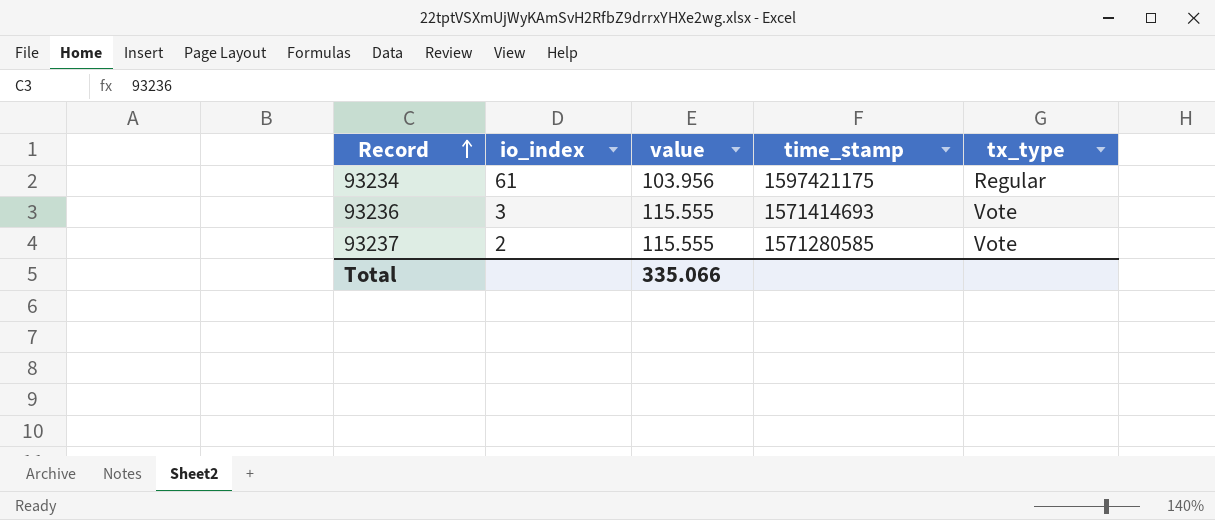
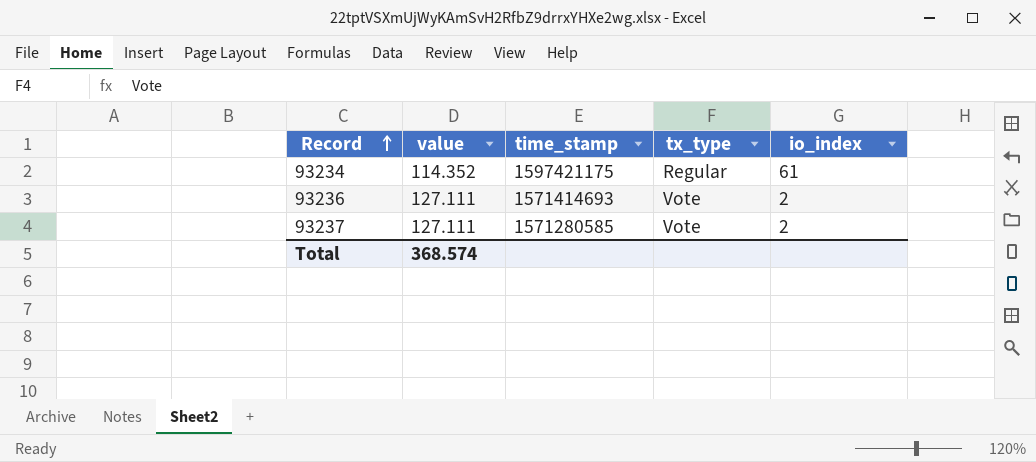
column io_index | position: 2 -> 5
93234 | value: 103.956 -> 114.352
93236 | value: 115.555 -> 127.111
93236 | io_index: 3 -> 2
93237 | value: 115.555 -> 127.111
Total | value: 335.066 -> 368.574

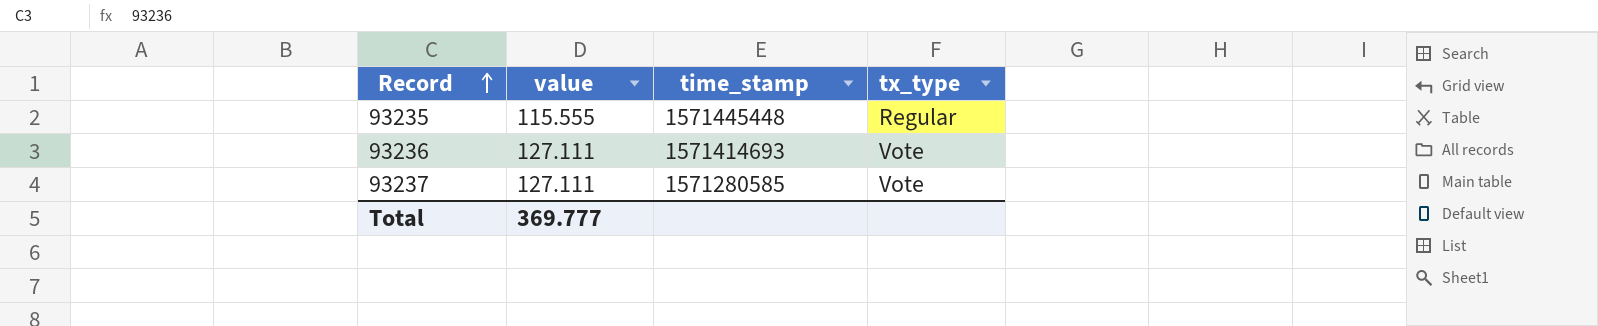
column io_index | position: 5 -> none
row 93234: 114.352 | 1597421175 | Regular | 61 -> none
row 93235: none -> 115.555 | 1571445448 | Regular
Total | value: 368.574 -> 369.777

